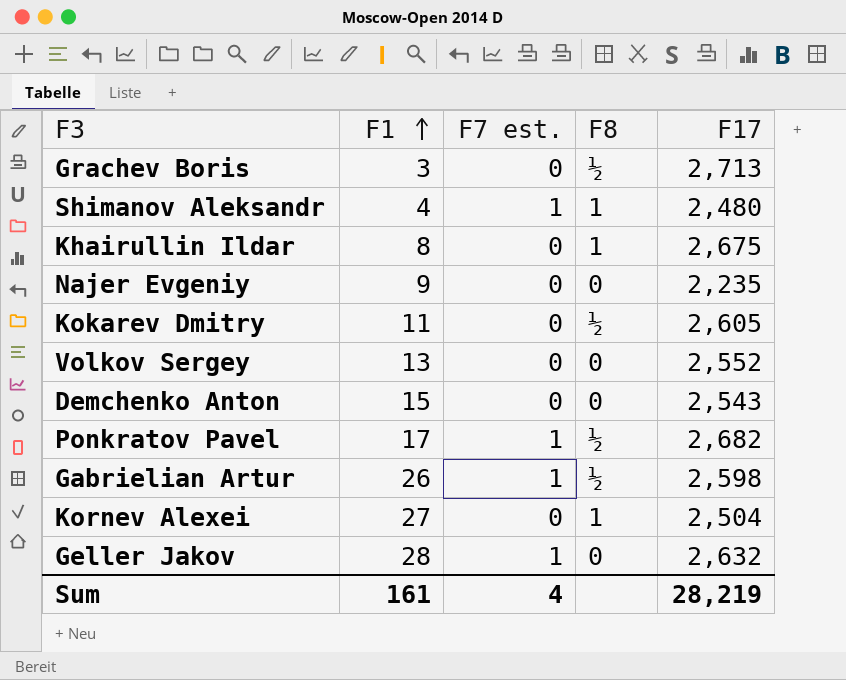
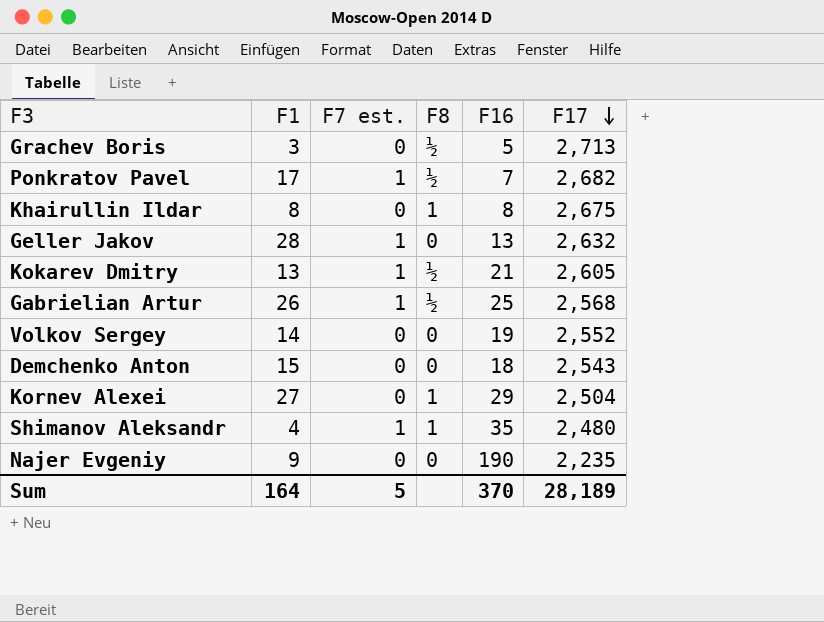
row order: F1 ascending -> F17 descending
column F16 | position: none -> 5
Kokarev Dmitry | F1: 11 -> 13
Kokarev Dmitry | F7 est.: 0 -> 1
Gabrielian Artur | F17: 2,598 -> 2,568
Volkov Sergey | F1: 13 -> 14
Sum | F1: 161 -> 164
Sum | F7 est.: 4 -> 5
Sum | F17: 28,219 -> 28,189

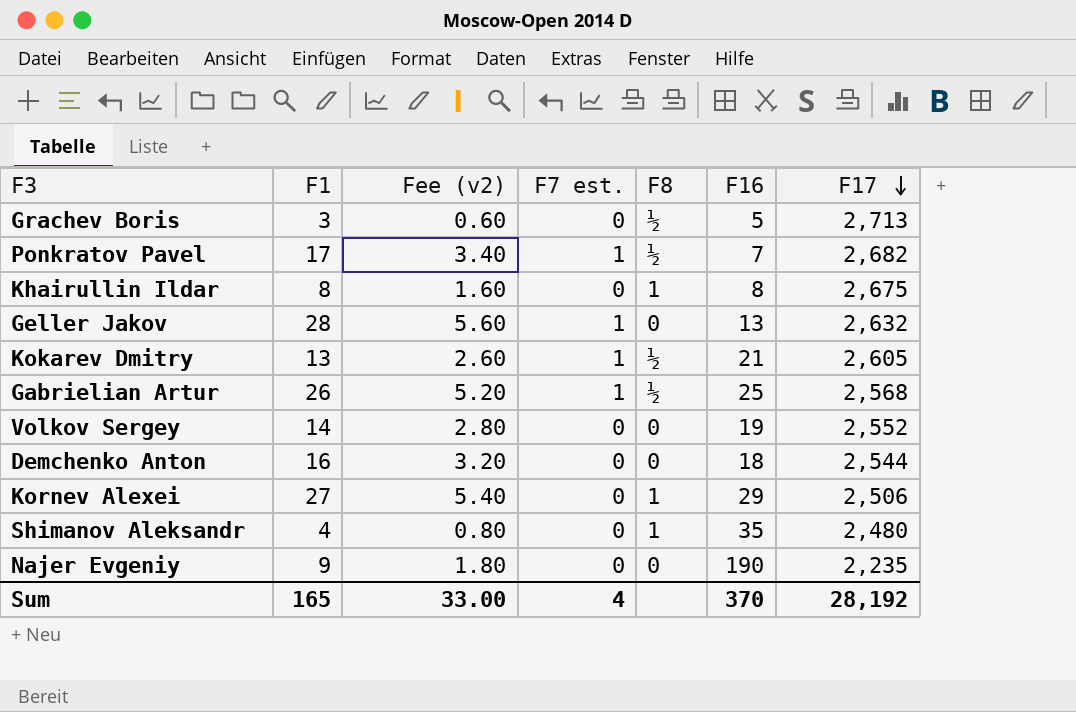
column Fee (v2) | formula: none -> [F1] * 0.2
Demchenko Anton | F1: 15 -> 16
Demchenko Anton | F17: 2,543 -> 2,544
Kornev Alexei | F17: 2,504 -> 2,506
Shimanov Aleksandr | F7 est.: 1 -> 0
Sum | F1: 164 -> 165
Sum | F7 est.: 5 -> 4
Sum | F17: 28,189 -> 28,192

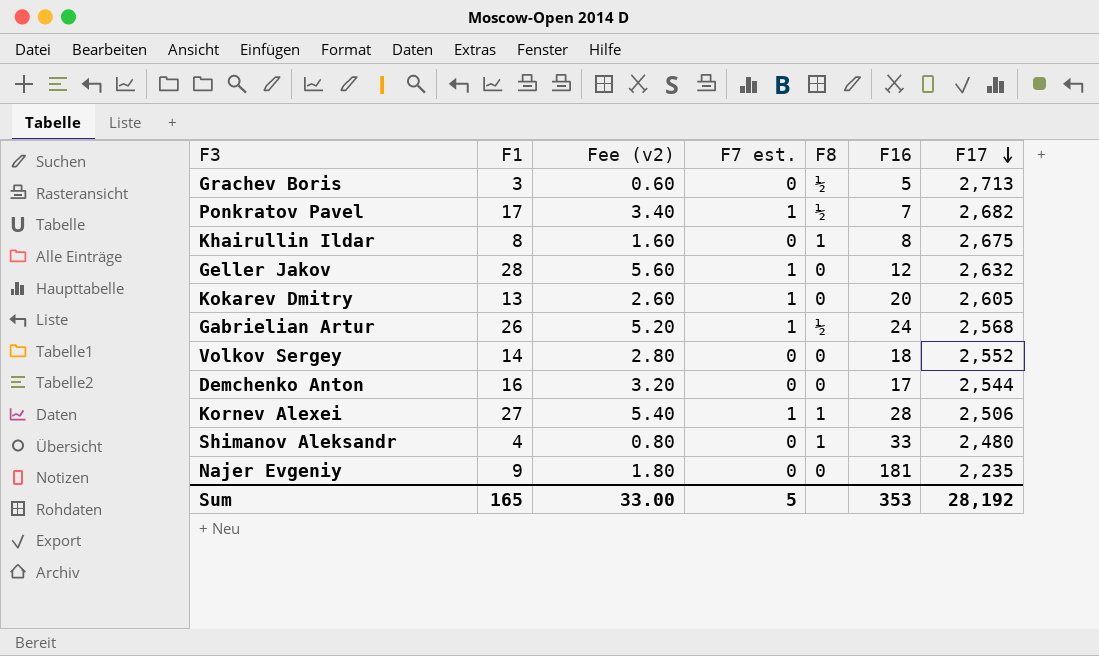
Geller Jakov | F16: 13 -> 12
Kokarev Dmitry | F8: ½ -> 0
Kokarev Dmitry | F16: 21 -> 20
Gabrielian Artur | F16: 25 -> 24
Volkov Sergey | F16: 19 -> 18
Demchenko Anton | F16: 18 -> 17
Kornev Alexei | F7 est.: 0 -> 1
Kornev Alexei | F16: 29 -> 28
Shimanov Aleksandr | F16: 35 -> 33
Najer Evgeniy | F16: 190 -> 181
Sum | F7 est.: 4 -> 5
Sum | F16: 370 -> 353

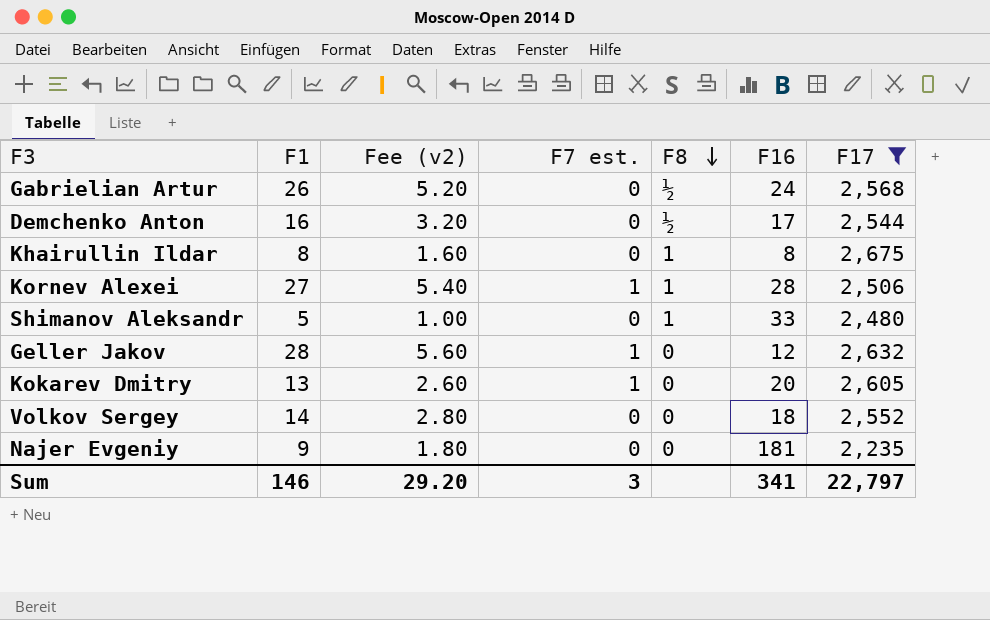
filter: none -> F17 <= 2,675
row order: F17 descending -> F8 descending
Gabrielian Artur | F7 est.: 1 -> 0
Demchenko Anton | F8: 0 -> ½
Shimanov Aleksandr | F1: 4 -> 5
Shimanov Aleksandr | Fee (v2): 0.80 -> 1.00
Sum | F1: 165 -> 146
Sum | Fee (v2): 33.00 -> 29.20
Sum | F7 est.: 5 -> 3
Sum | F16: 353 -> 341
Sum | F17: 28,192 -> 22,797

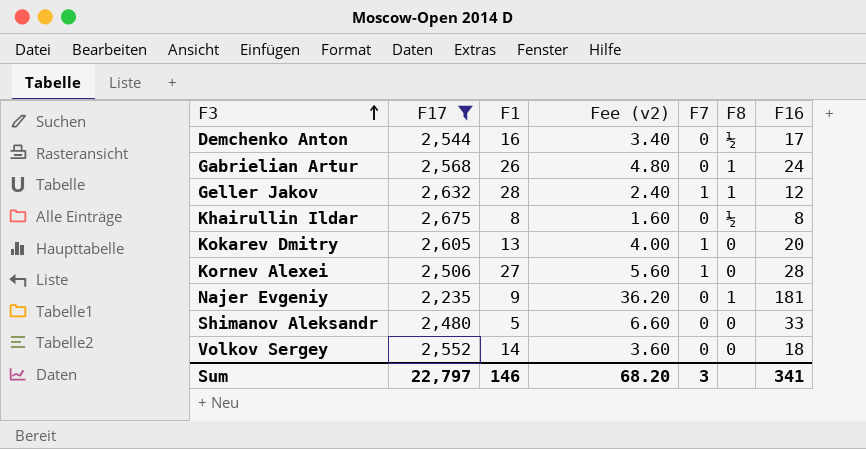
row order: F8 descending -> F3 ascending
column F17 | position: 7 -> 2
column Fee (v2) | formula: [F1] * 0.2 -> [F16] * 0.2
column name: F7 est. -> F7
Gabrielian Artur | F8: ½ -> 1
Geller Jakov | F8: 0 -> 1
Khairullin Ildar | F8: 1 -> ½
Kornev Alexei | F8: 1 -> 0
Najer Evgeniy | F8: 0 -> 1
Shimanov Aleksandr | F8: 1 -> 0
Sum | Fee (v2): 29.20 -> 68.20

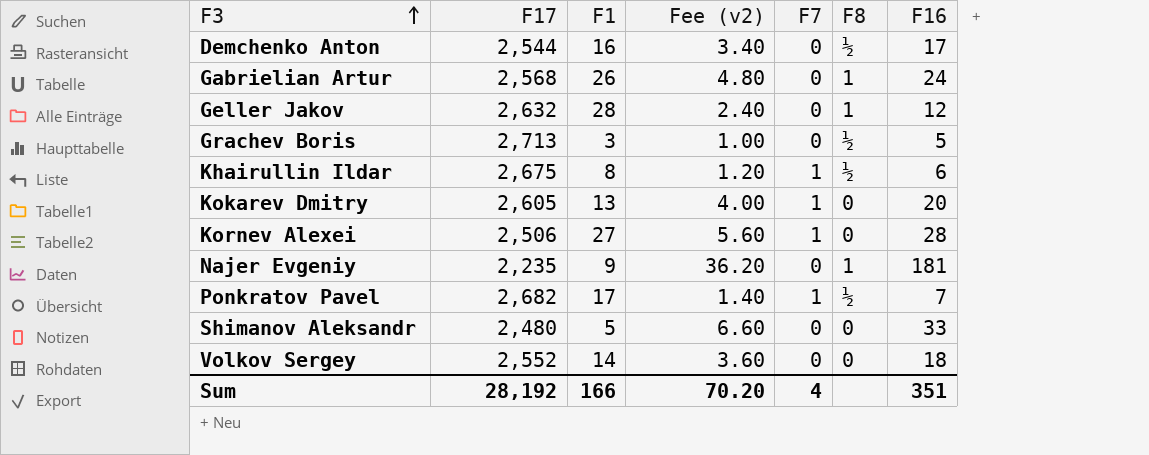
filter: F17 <= 2,675 -> none
Geller Jakov | F7: 1 -> 0
Khairullin Ildar | Fee (v2): 1.60 -> 1.20
Khairullin Ildar | F7: 0 -> 1
Khairullin Ildar | F16: 8 -> 6
Sum | F17: 22,797 -> 28,192
Sum | F1: 146 -> 166
Sum | Fee (v2): 68.20 -> 70.20
Sum | F7: 3 -> 4
Sum | F16: 341 -> 351

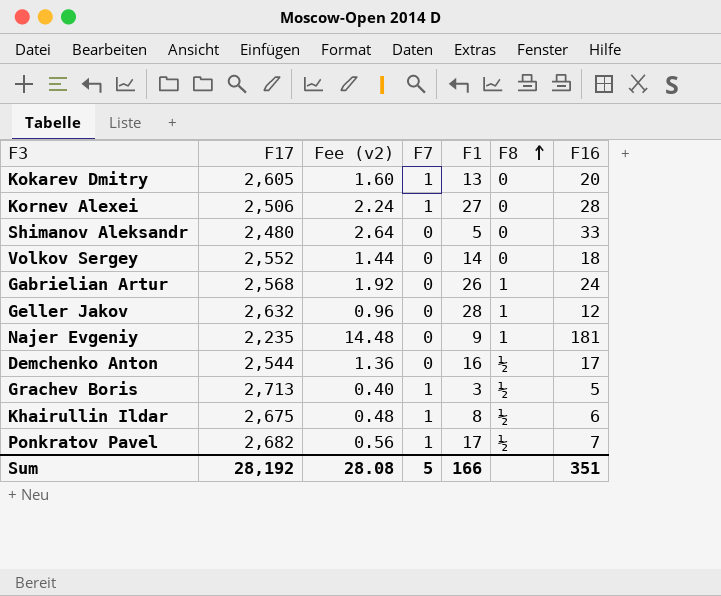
row order: F3 ascending -> F8 ascending
column Fee (v2) | formula: [F16] * 0.2 -> [F16] * 0.08
column F1 | position: 3 -> 5
Grachev Boris | F7: 0 -> 1
Sum | Fee (v2): 70.20 -> 28.08
Sum | F7: 4 -> 5

